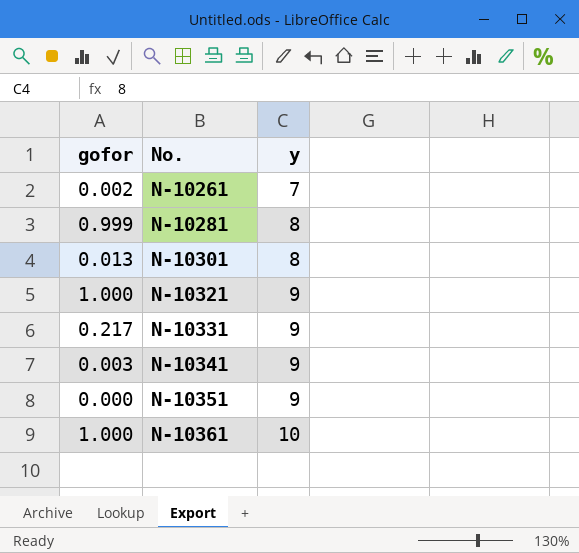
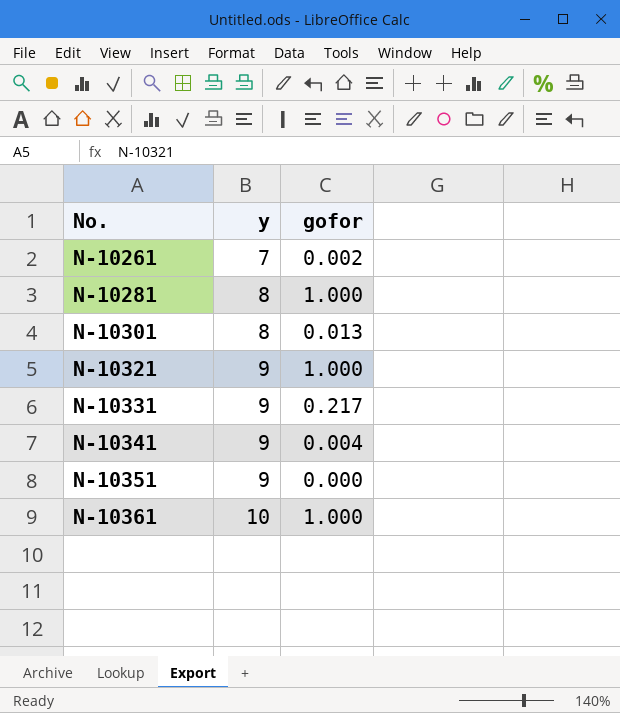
column gofor | position: 1 -> 3
N-10281 | gofor: 0.999 -> 1.000
N-10341 | gofor: 0.003 -> 0.004

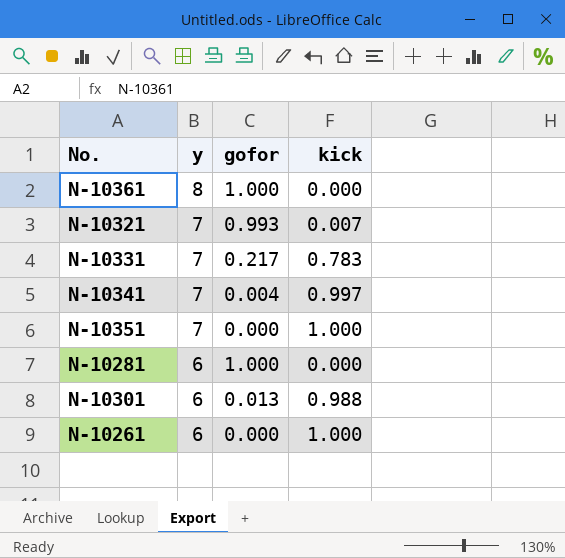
row order: No. ascending -> y descending
column kick | position: none -> 4
N-10361 | y: 10 -> 8
N-10321 | y: 9 -> 7
N-10321 | gofor: 1.000 -> 0.993
N-10331 | y: 9 -> 7
N-10341 | y: 9 -> 7
N-10351 | y: 9 -> 7
N-10281 | y: 8 -> 6
N-10301 | y: 8 -> 6
N-10261 | y: 7 -> 6
N-10261 | gofor: 0.002 -> 0.000

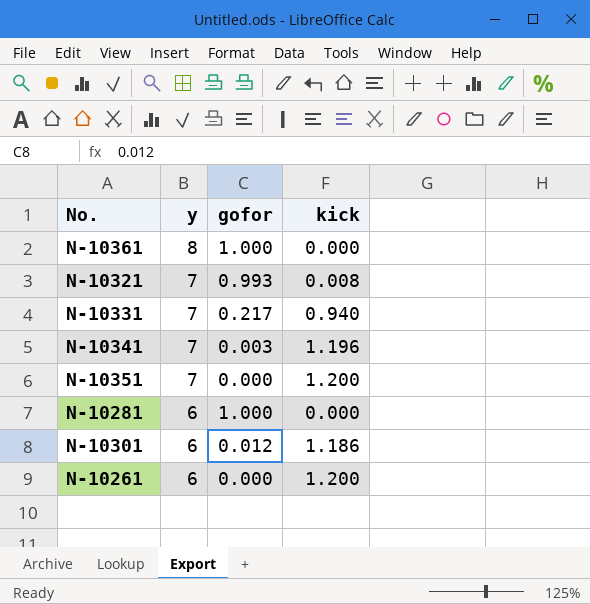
N-10321 | kick: 0.007 -> 0.008
N-10331 | kick: 0.783 -> 0.940
N-10341 | gofor: 0.004 -> 0.003
N-10341 | kick: 0.997 -> 1.196
N-10351 | kick: 1.000 -> 1.200
N-10301 | gofor: 0.013 -> 0.012
N-10301 | kick: 0.988 -> 1.186
N-10261 | kick: 1.000 -> 1.200

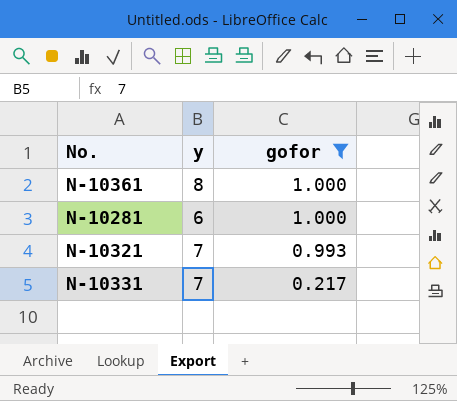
filter: none -> gofor >= 0.217
row order: y descending -> gofor descending
column kick | position: 4 -> none

